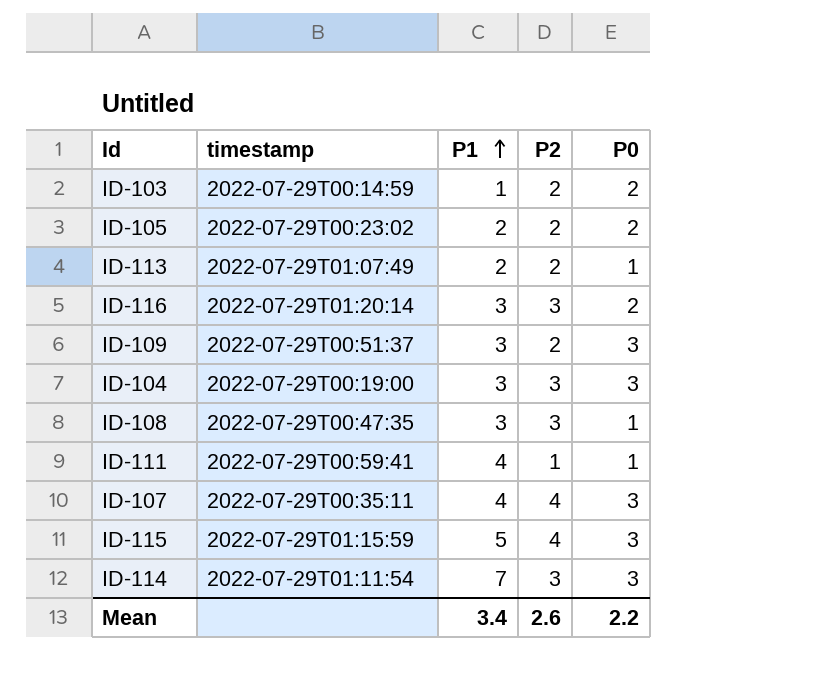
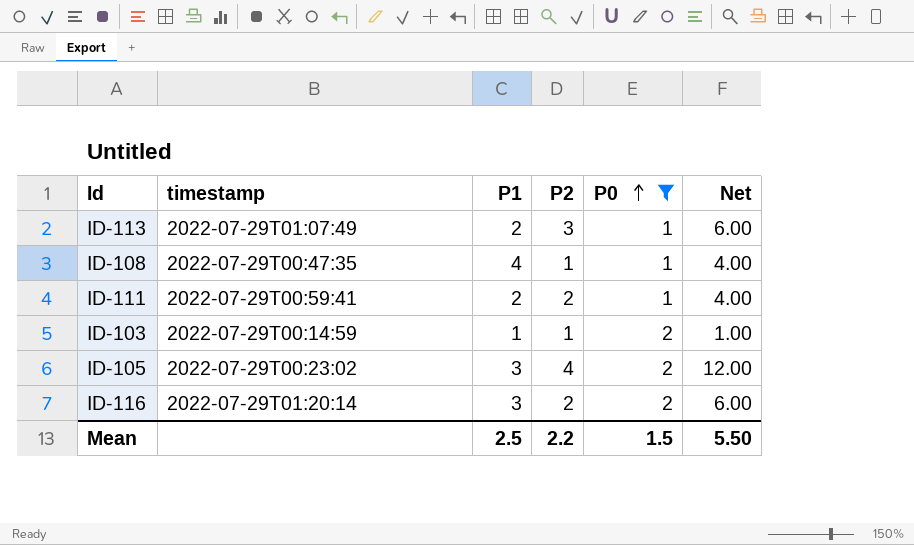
filter: none -> P0 != 3
row order: P1 ascending -> P0 ascending
column Net | formula: none -> [P1] * [P2]
ID-113 | P2: 2 -> 3
ID-108 | P1: 3 -> 4
ID-108 | P2: 3 -> 1
ID-111 | P1: 4 -> 2
ID-111 | P2: 1 -> 2
ID-103 | P2: 2 -> 1
ID-105 | P1: 2 -> 3
ID-105 | P2: 2 -> 4
ID-116 | P2: 3 -> 2
Mean | P1: 3.4 -> 2.5
Mean | P2: 2.6 -> 2.2
Mean | P0: 2.2 -> 1.5

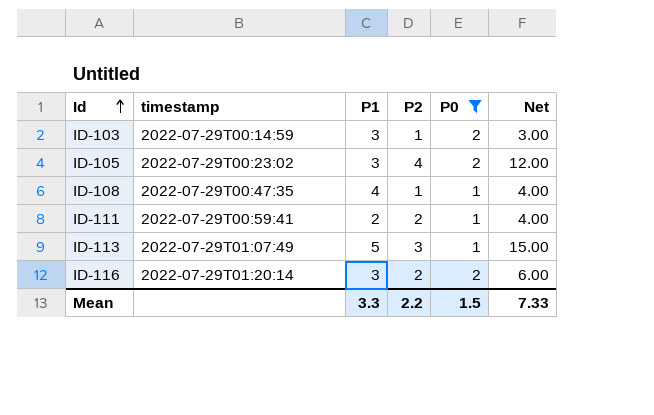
row order: P0 ascending -> Id ascending
ID-103 | P1: 1 -> 3
ID-103 | Net: 1.00 -> 3.00
ID-113 | P1: 2 -> 5
ID-113 | Net: 6.00 -> 15.00
Mean | P1: 2.5 -> 3.3
Mean | Net: 5.50 -> 7.33

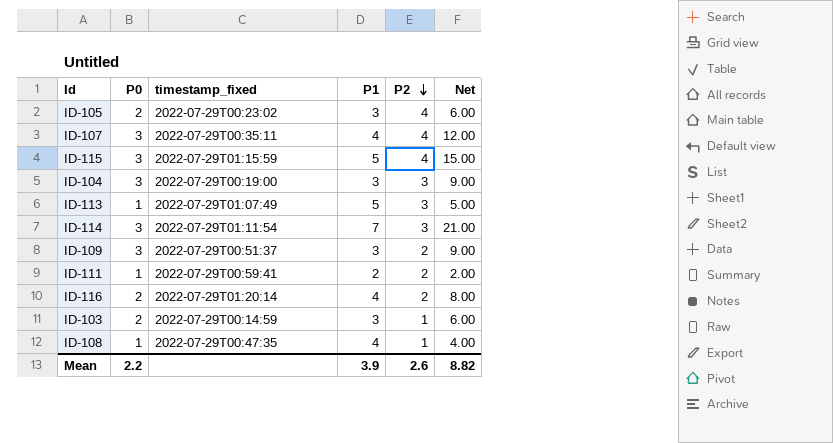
filter: P0 != 3 -> none
row order: Id ascending -> P2 descending
column P0 | position: 5 -> 2
column name: timestamp -> timestamp_fixed
column Net | formula: [P1] * [P2] -> [P0] * [P1]
ID-116 | P1: 3 -> 4
Mean | P0: 1.5 -> 2.2
Mean | P1: 3.3 -> 3.9
Mean | P2: 2.2 -> 2.6
Mean | Net: 7.33 -> 8.82

